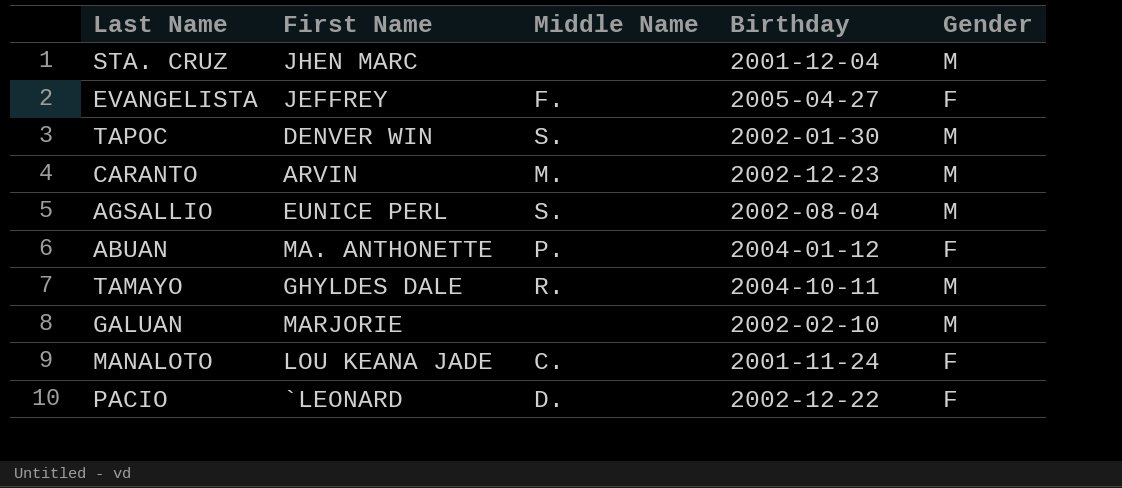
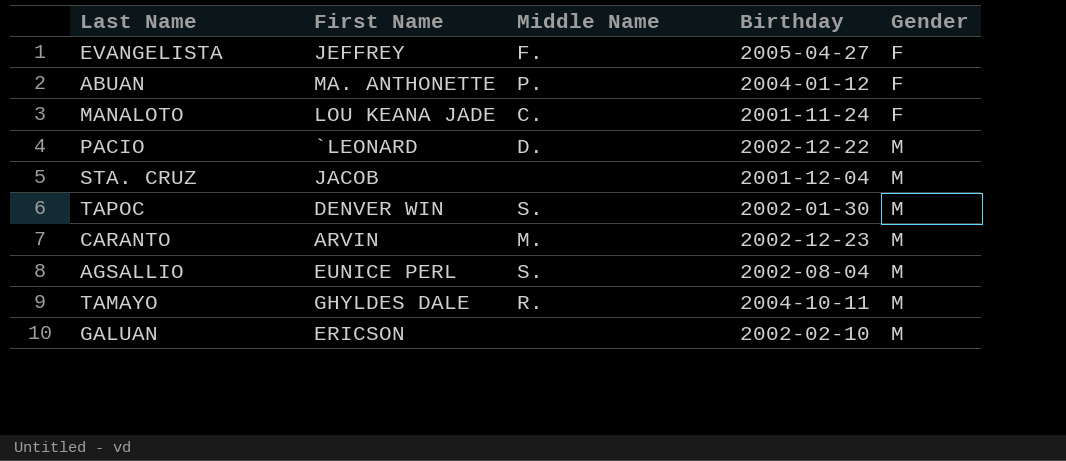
row order: none -> Gender ascending
PACIO | Gender: F -> M
STA. CRUZ | First Name: JHEN MARC -> JACOB
GALUAN | First Name: MARJORIE -> ERICSON

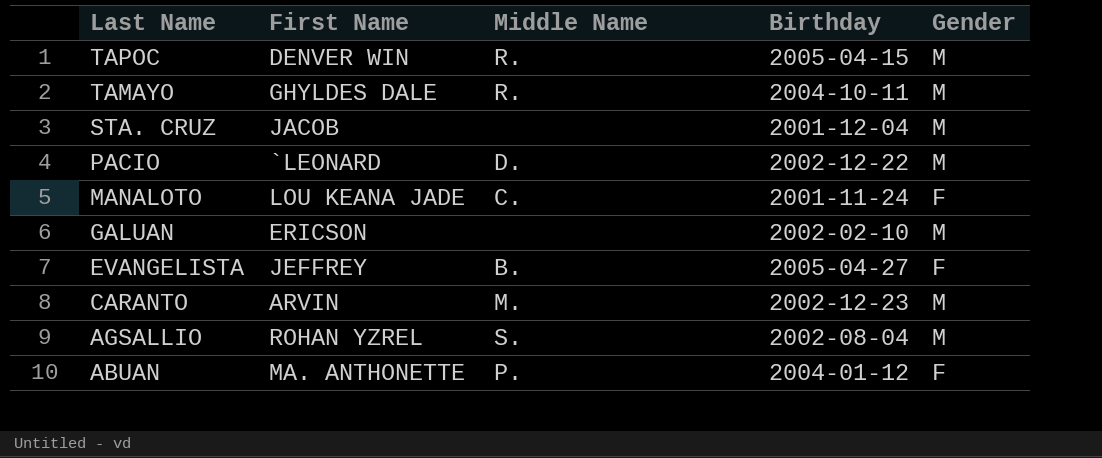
row order: Gender ascending -> Last Name descending
TAPOC | Middle Name: S. -> R.
TAPOC | Birthday: 2002-01-30 -> 2005-04-15
EVANGELISTA | Middle Name: F. -> B.
AGSALLIO | First Name: EUNICE PERL -> ROHAN YZREL

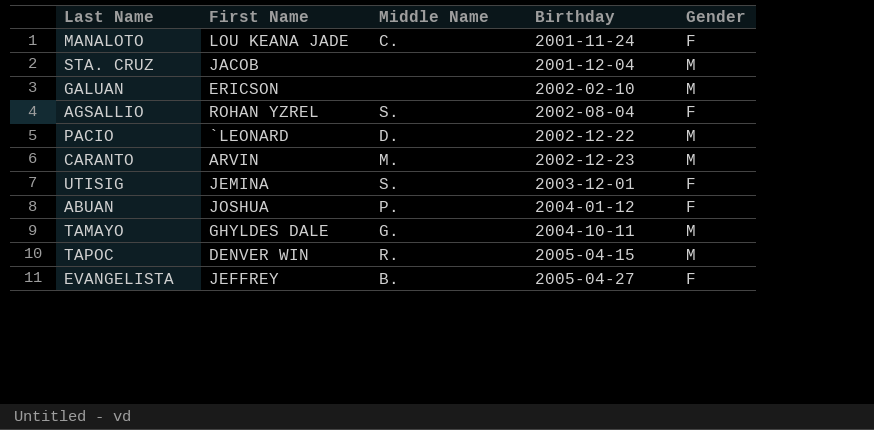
row order: Last Name descending -> Birthday ascending
AGSALLIO | Gender: M -> F
row UTISIG: none -> JEMINA | S. | 2003-12-01 | F
ABUAN | First Name: MA. ANTHONETTE -> JOSHUA
TAMAYO | Middle Name: R. -> G.

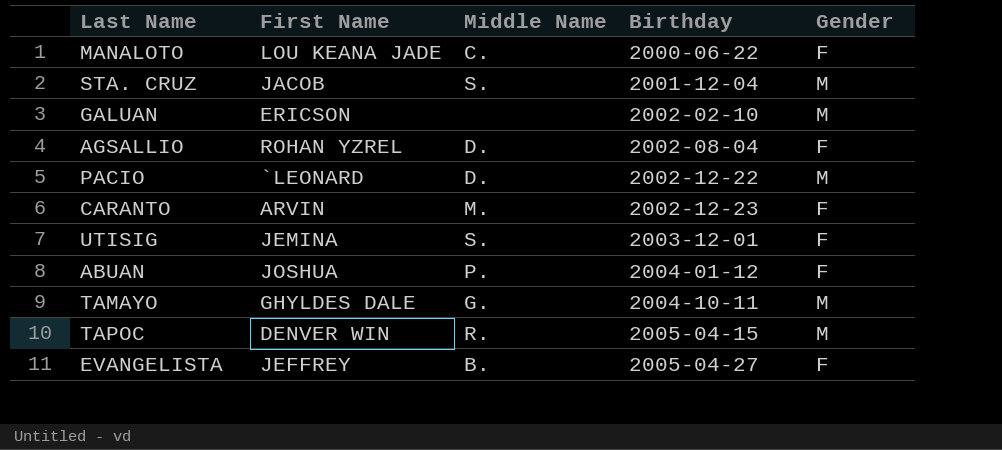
MANALOTO | Birthday: 2001-11-24 -> 2000-06-22
STA. CRUZ | Middle Name: none -> S.
AGSALLIO | Middle Name: S. -> D.
CARANTO | Gender: M -> F

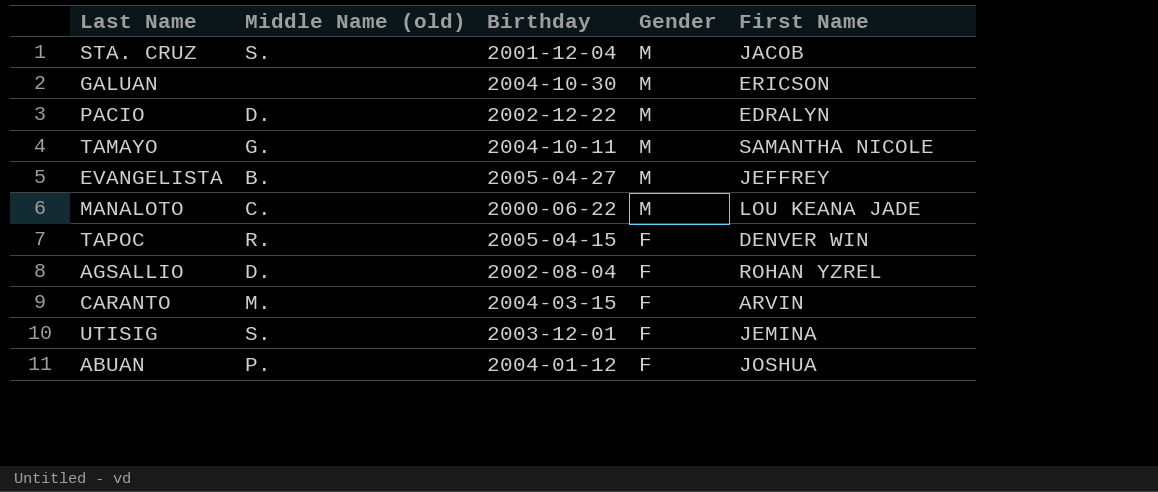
row order: Birthday ascending -> Gender descending
column name: Middle Name -> Middle Name (old)
column First Name | position: 2 -> 5
GALUAN | Birthday: 2002-02-10 -> 2004-10-30
PACIO | First Name: `LEONARD -> EDRALYN
TAMAYO | First Name: GHYLDES DALE -> SAMANTHA NICOLE
EVANGELISTA | Gender: F -> M
MANALOTO | Gender: F -> M
TAPOC | Gender: M -> F
CARANTO | Birthday: 2002-12-23 -> 2004-03-15

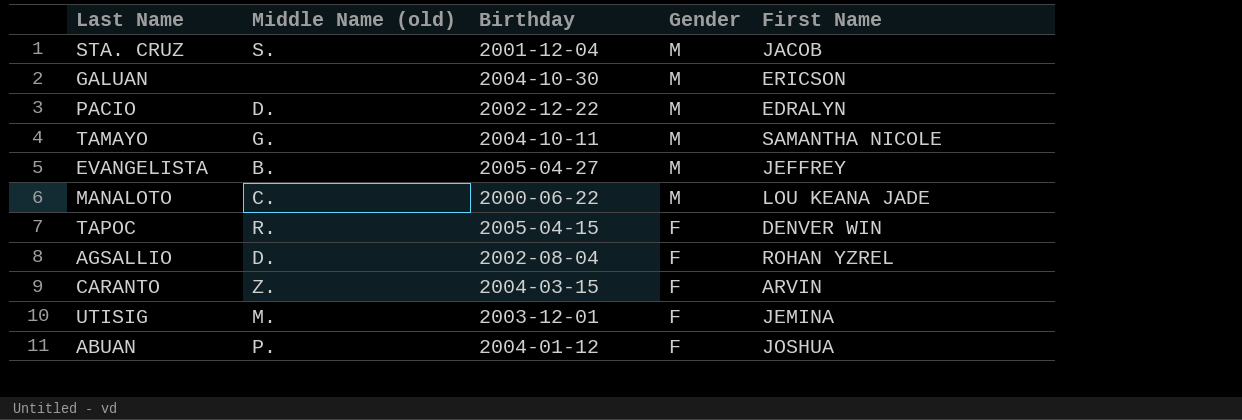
CARANTO | Middle Name (old): M. -> Z.
UTISIG | Middle Name (old): S. -> M.

